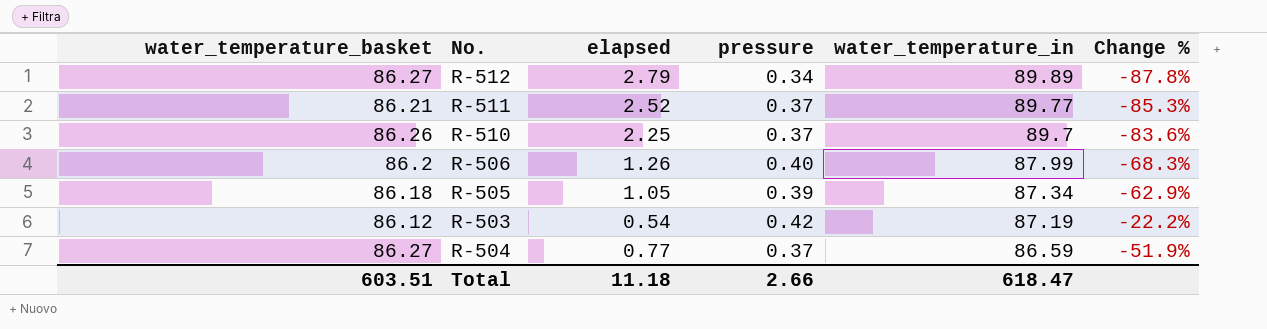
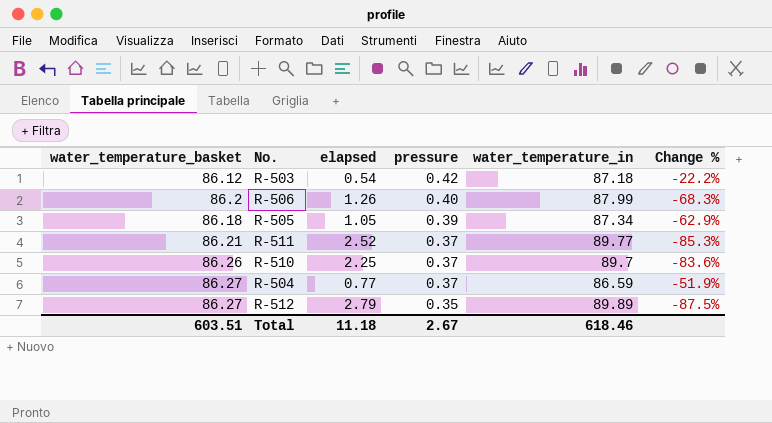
row order: water_temperature_in descending -> pressure descending
R-503 | water_temperature_in: 87.19 -> 87.18
R-512 | pressure: 0.34 -> 0.35
R-512 | Change %: -87.8% -> -87.5%
Total | pressure: 2.66 -> 2.67
Total | water_temperature_in: 618.47 -> 618.46

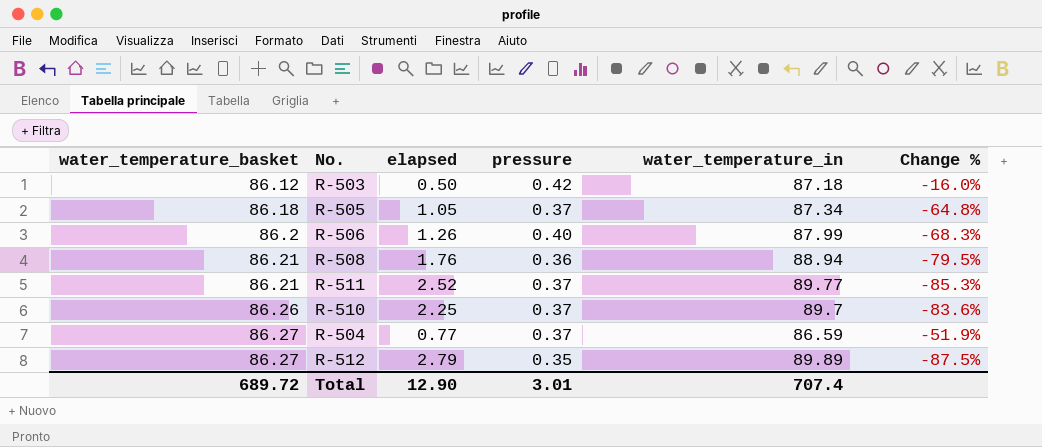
row order: pressure descending -> water_temperature_basket ascending
R-503 | elapsed: 0.54 -> 0.50
R-503 | Change %: -22.2% -> -16.0%
R-505 | pressure: 0.39 -> 0.37
R-505 | Change %: -62.9% -> -64.8%
row R-508: none -> 86.21 | 1.76 | 0.36 | 88.94 | -79.5%
Total | water_temperature_basket: 603.51 -> 689.72
Total | elapsed: 11.18 -> 12.90
Total | pressure: 2.67 -> 3.01
Total | water_temperature_in: 618.46 -> 707.4

